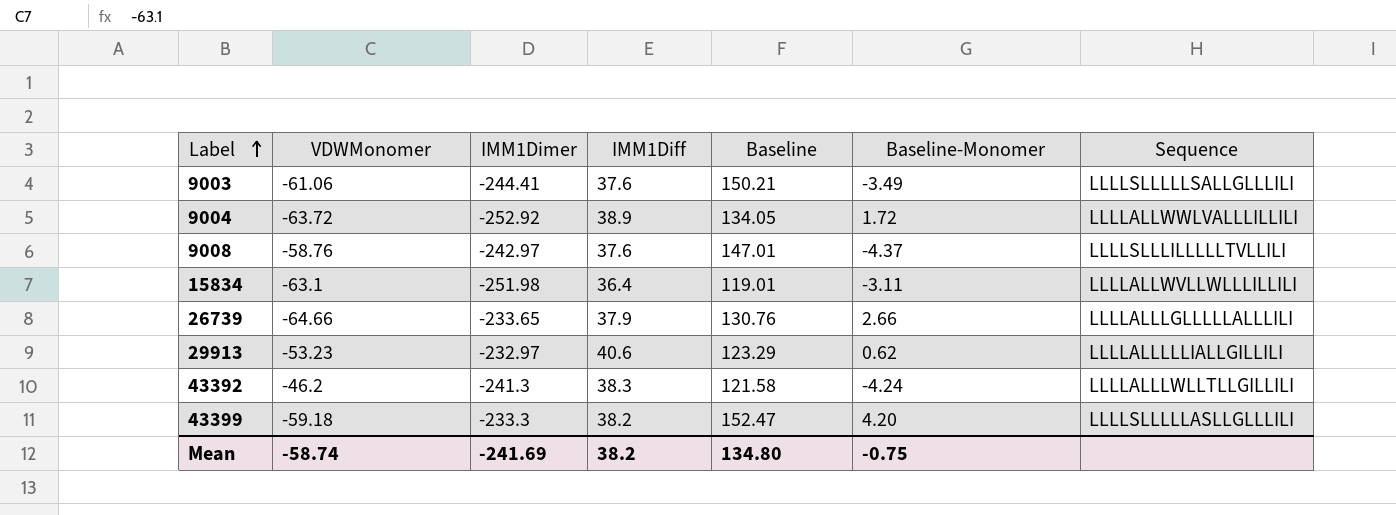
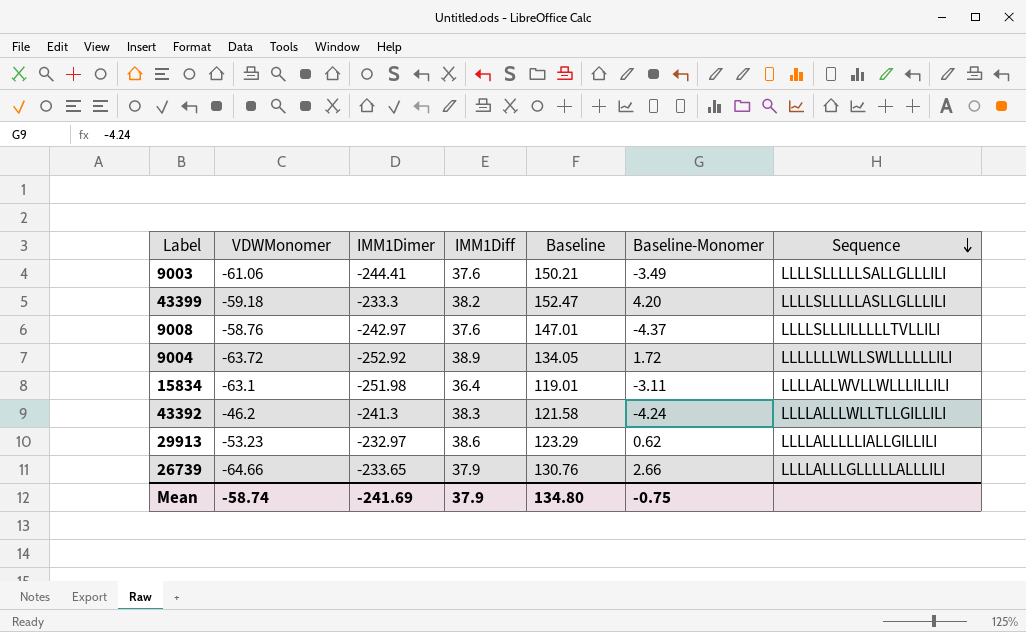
row order: Label ascending -> Sequence descending
9004 | Sequence: LLLLALLWWLVALLLILLILI -> LLLLLLLWLLSWLLLLLLILI
29913 | IMM1Diff: 40.6 -> 38.6
Mean | IMM1Diff: 38.2 -> 37.9

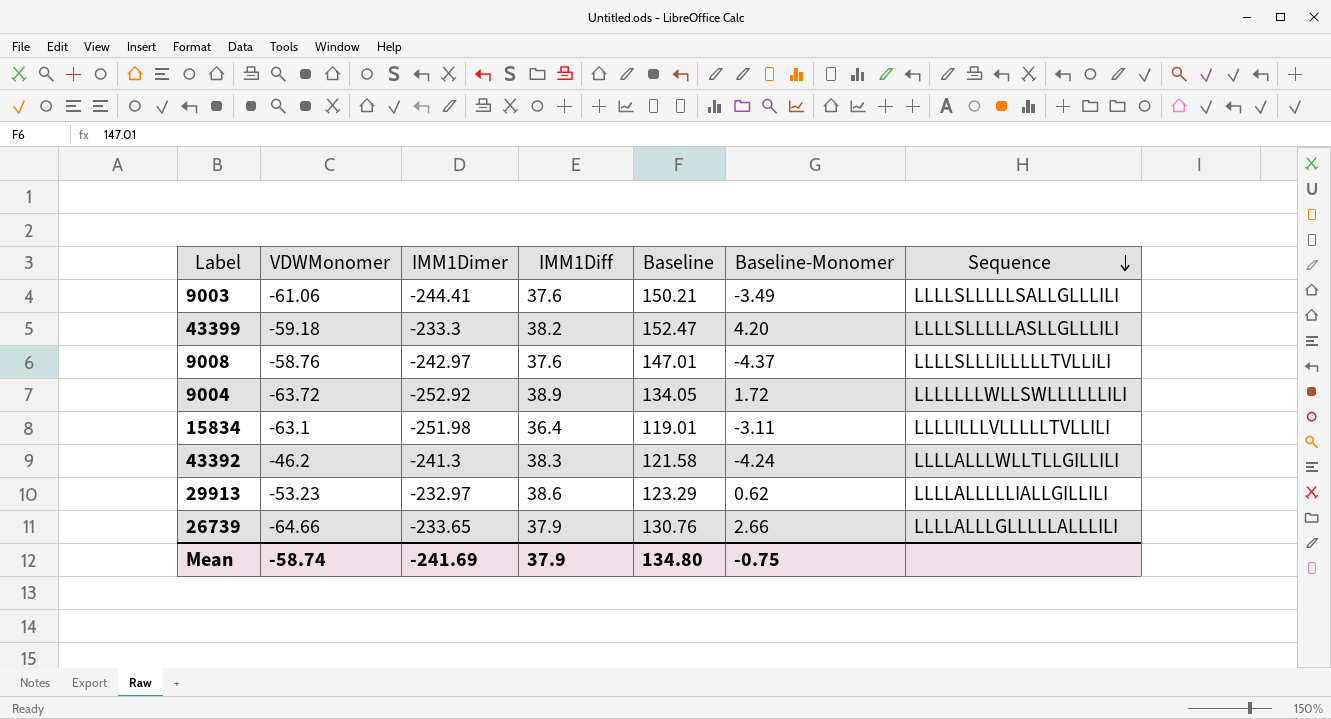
15834 | Sequence: LLLLALLWVLLWLLLILLILI -> LLLLILLLVLLLLLTVLLILI

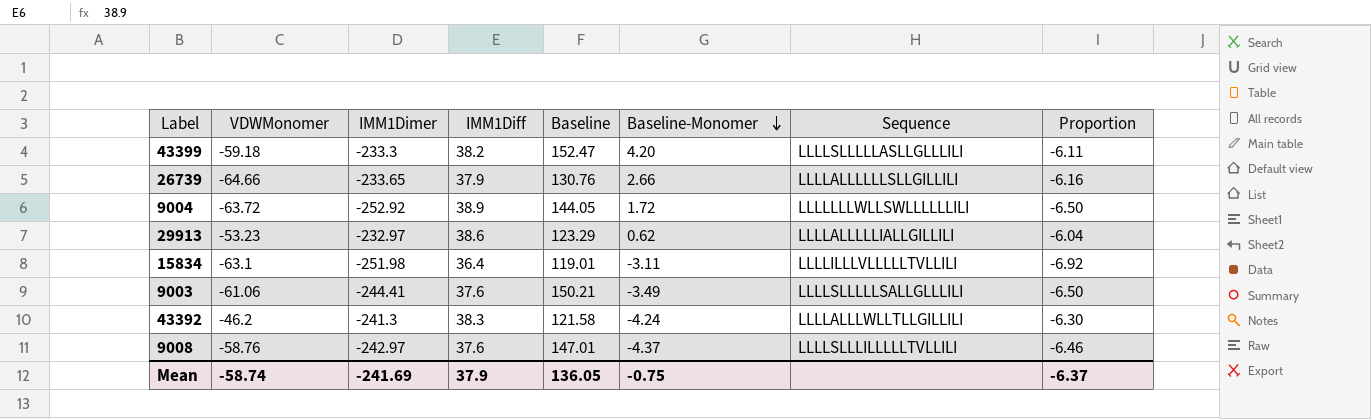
row order: Sequence descending -> Baseline-Monomer descending
column Proportion | formula: none -> [IMM1Dimer] / [IMM1Diff]
26739 | Sequence: LLLLALLLGLLLLLALLLILI -> LLLLALLLLLLSLLGILLILI
9004 | Baseline: 134.05 -> 144.05
Mean | Baseline: 134.80 -> 136.05

